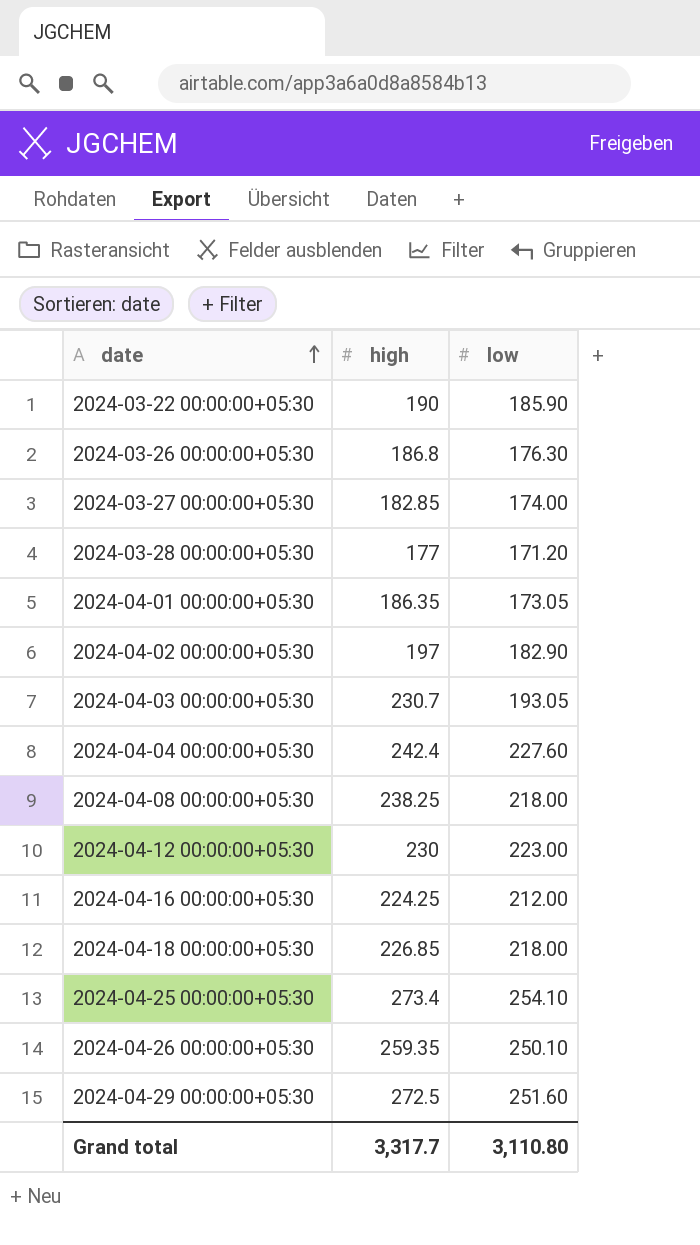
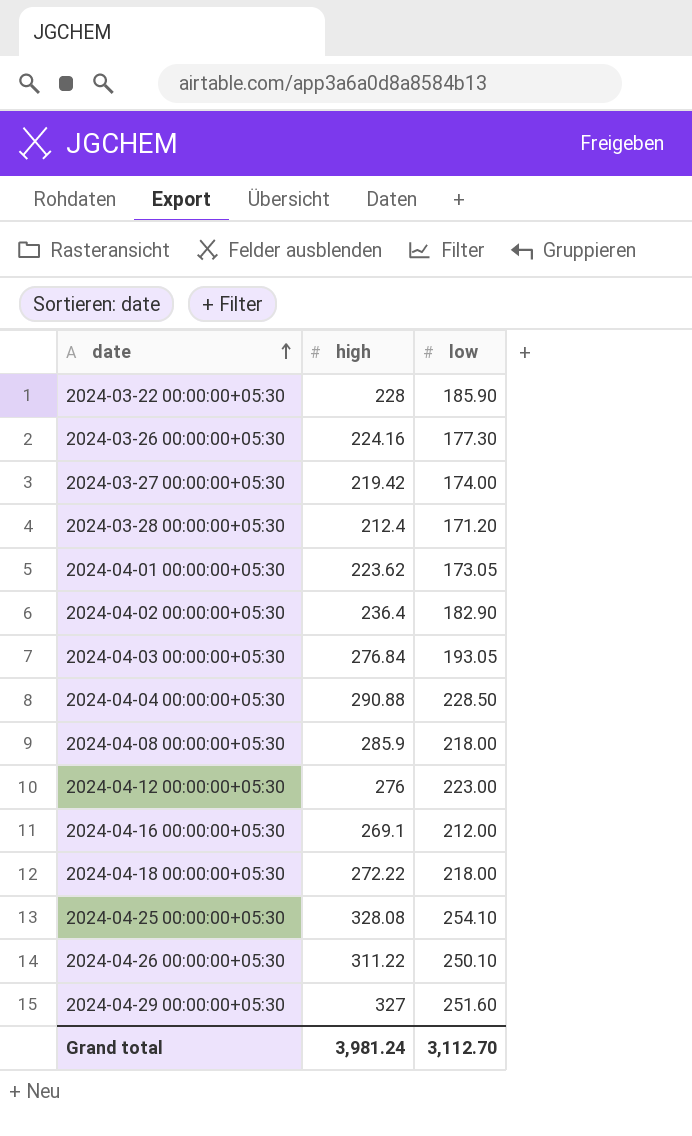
2024-03-22 00:00:00+05:30 | high: 190 -> 228
2024-03-26 00:00:00+05:30 | high: 186.8 -> 224.16
2024-03-26 00:00:00+05:30 | low: 176.30 -> 177.30
2024-03-27 00:00:00+05:30 | high: 182.85 -> 219.42
2024-03-28 00:00:00+05:30 | high: 177 -> 212.4
2024-04-01 00:00:00+05:30 | high: 186.35 -> 223.62
2024-04-02 00:00:00+05:30 | high: 197 -> 236.4
2024-04-03 00:00:00+05:30 | high: 230.7 -> 276.84
2024-04-04 00:00:00+05:30 | high: 242.4 -> 290.88
2024-04-04 00:00:00+05:30 | low: 227.60 -> 228.50
2024-04-08 00:00:00+05:30 | high: 238.25 -> 285.9
2024-04-12 00:00:00+05:30 | high: 230 -> 276
2024-04-16 00:00:00+05:30 | high: 224.25 -> 269.1
2024-04-18 00:00:00+05:30 | high: 226.85 -> 272.22
2024-04-25 00:00:00+05:30 | high: 273.4 -> 328.08
2024-04-26 00:00:00+05:30 | high: 259.35 -> 311.22
2024-04-29 00:00:00+05:30 | high: 272.5 -> 327
Grand total | high: 3,317.7 -> 3,981.24
Grand total | low: 3,110.80 -> 3,112.70

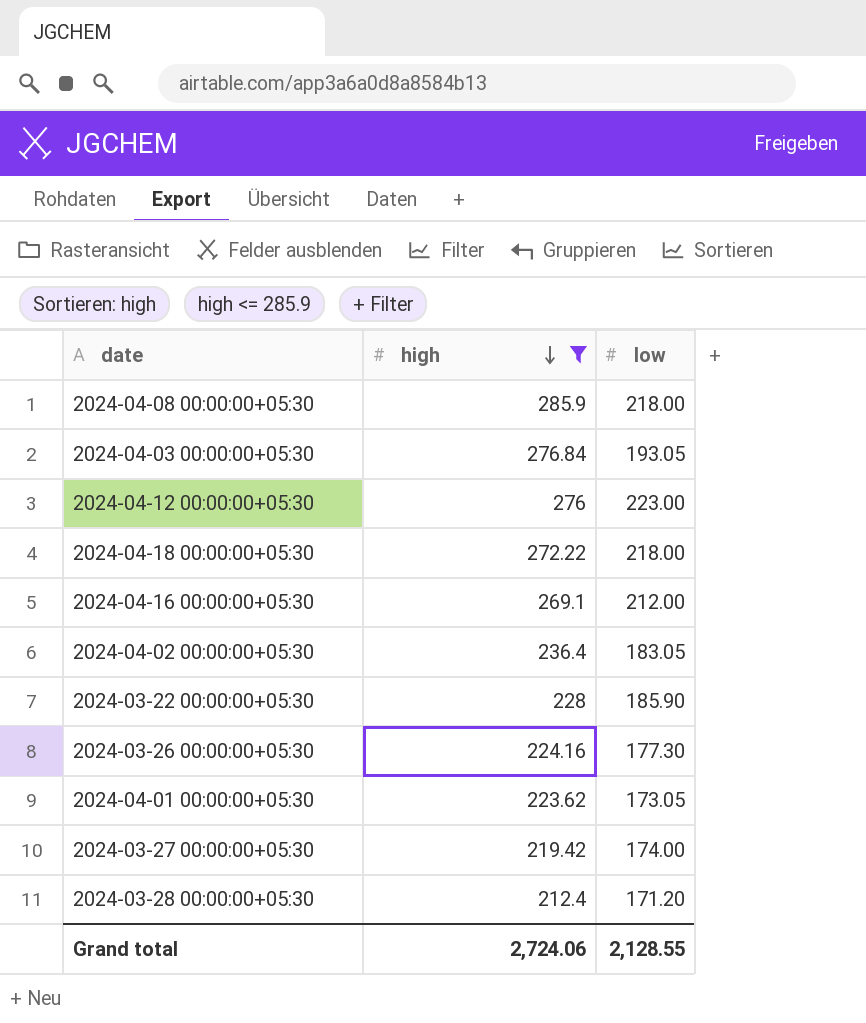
filter: none -> high <= 285.9
row order: date ascending -> high descending
2024-04-02 00:00:00+05:30 | low: 182.90 -> 183.05
Grand total | high: 3,981.24 -> 2,724.06
Grand total | low: 3,112.70 -> 2,128.55

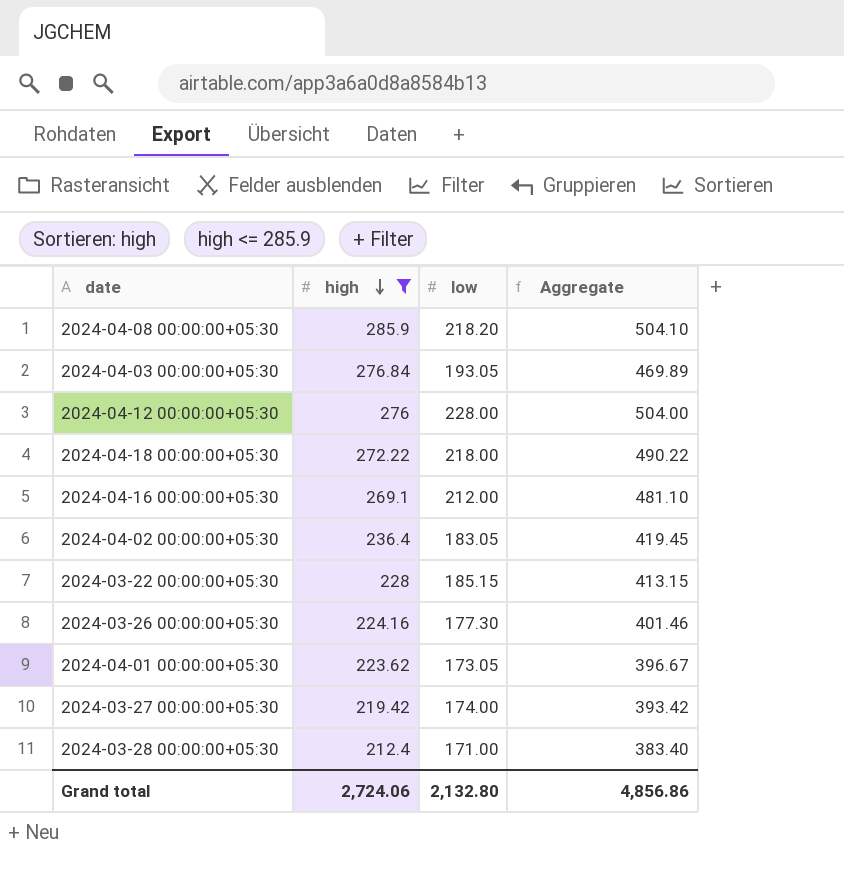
column Aggregate | formula: none -> [high] + [low]
2024-04-08 00:00:00+05:30 | low: 218.00 -> 218.20
2024-04-12 00:00:00+05:30 | low: 223.00 -> 228.00
2024-03-22 00:00:00+05:30 | low: 185.90 -> 185.15
2024-03-28 00:00:00+05:30 | low: 171.20 -> 171.00
Grand total | low: 2,128.55 -> 2,132.80

